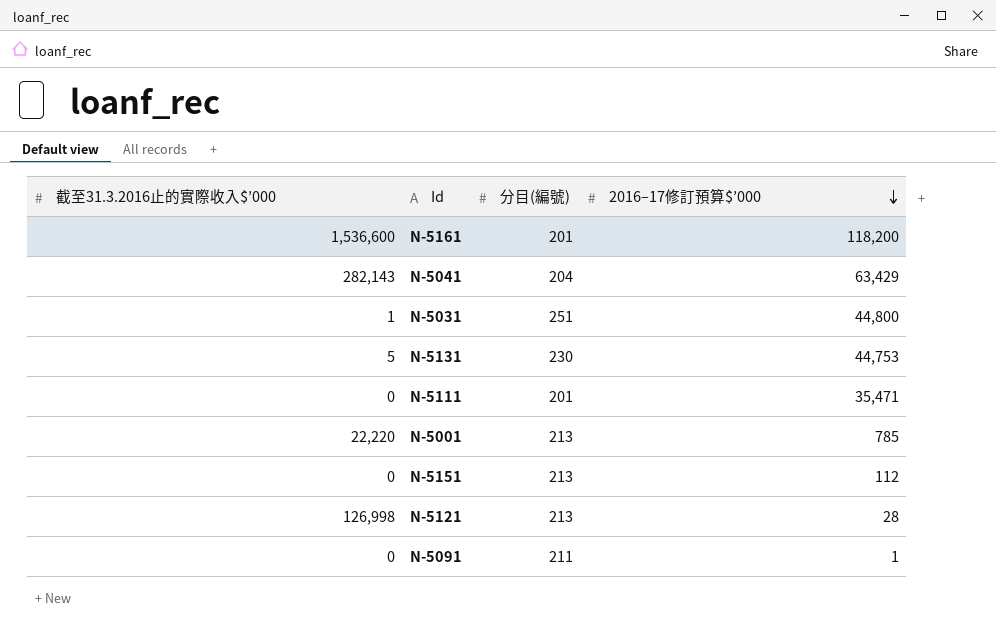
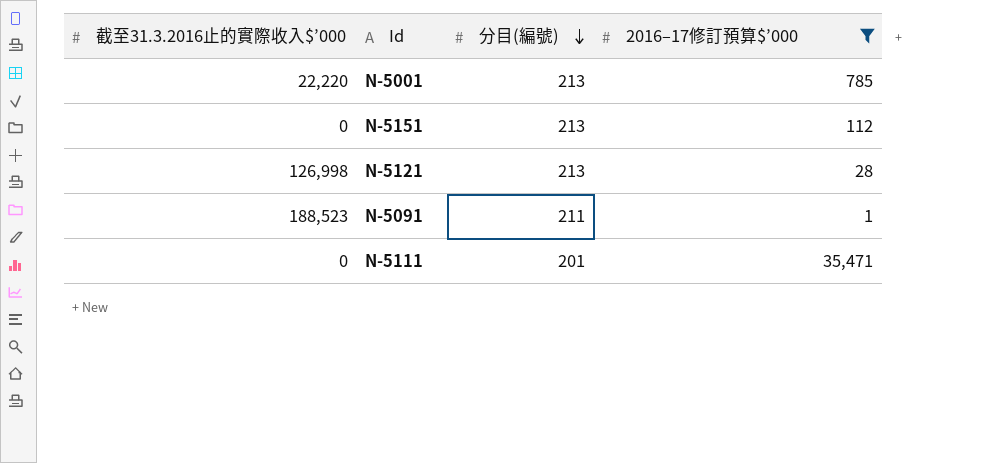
filter: none -> 2016–17修訂預算$’000 <= 35,471
row order: 2016–17修訂預算$’000 descending -> 分目(編號) descending
N-5091 | 截至31.3.2016止的實際收入$’000: 0 -> 188,523

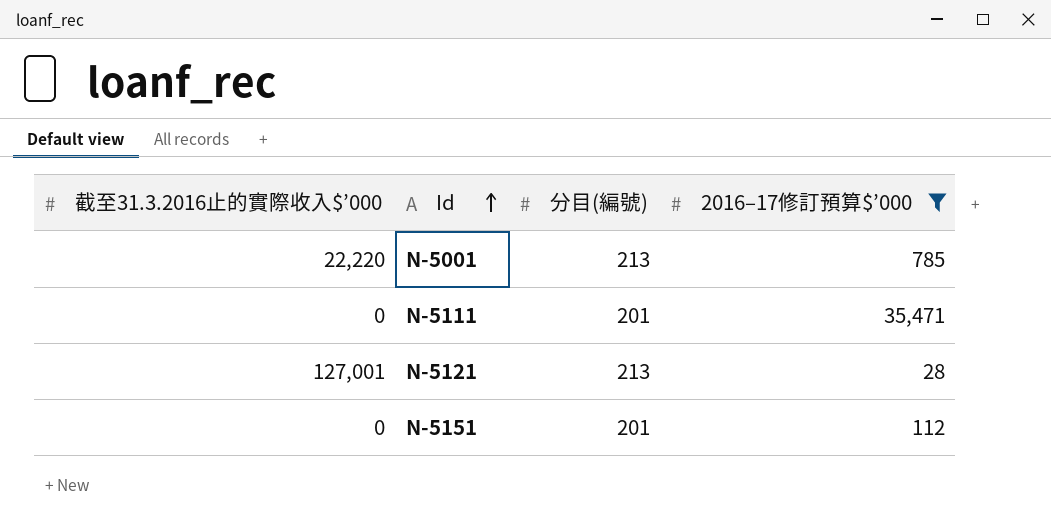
row order: 分目(編號) descending -> Id ascending
row N-5091: 188,523 | 211 | 1 -> none
N-5121 | 截至31.3.2016止的實際收入$’000: 126,998 -> 127,001
N-5151 | 分目(編號): 213 -> 201

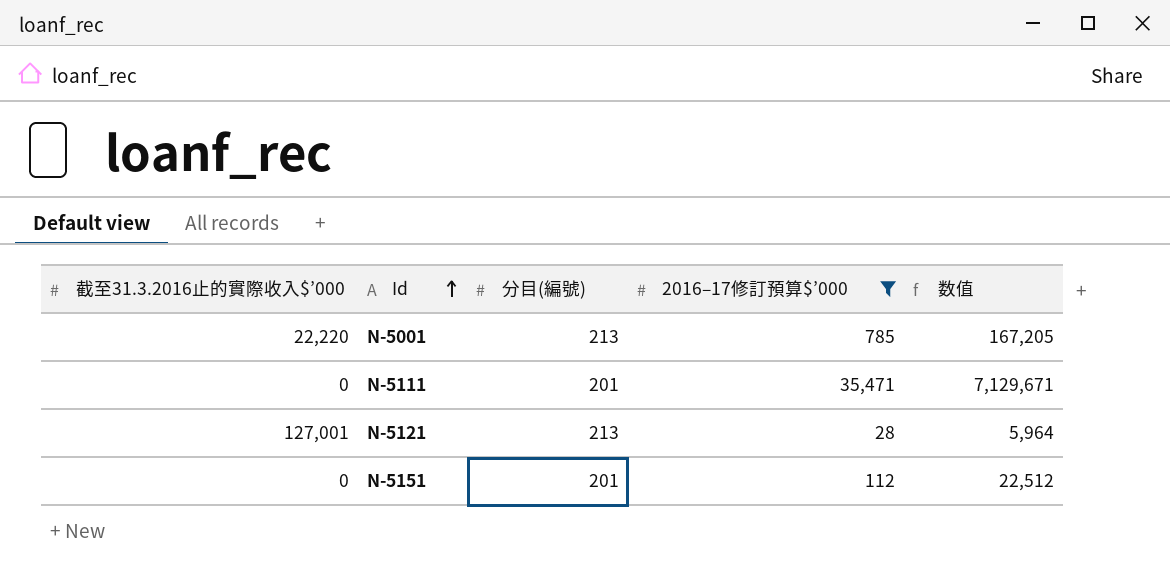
column 数值 | formula: none -> [分目(編號)] * [2016–17修訂預算$’000]

